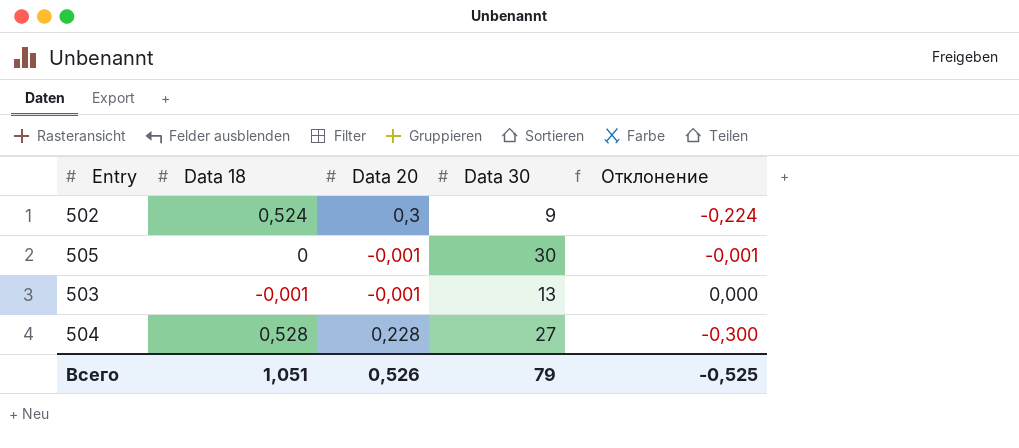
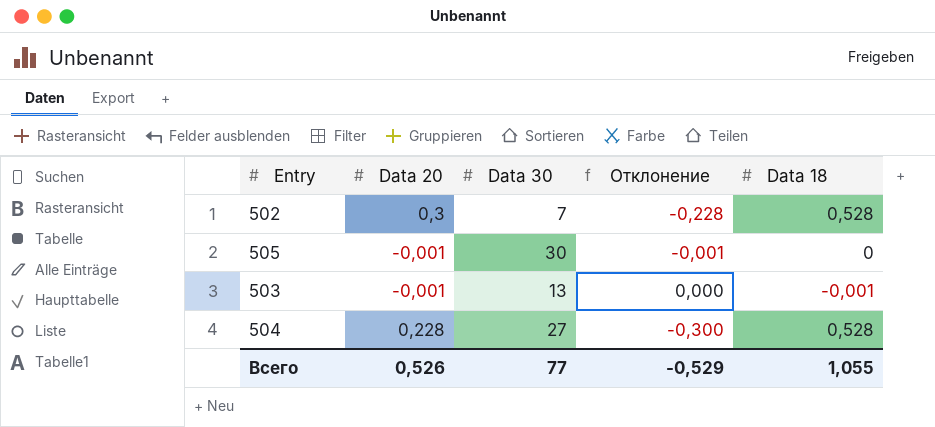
column Data 18 | position: 2 -> 5
502 | Data 30: 9 -> 7
502 | Отклонение: -0,224 -> -0,228
502 | Data 18: 0,524 -> 0,528
Всего | Data 30: 79 -> 77
Всего | Отклонение: -0,525 -> -0,529
Всего | Data 18: 1,051 -> 1,055

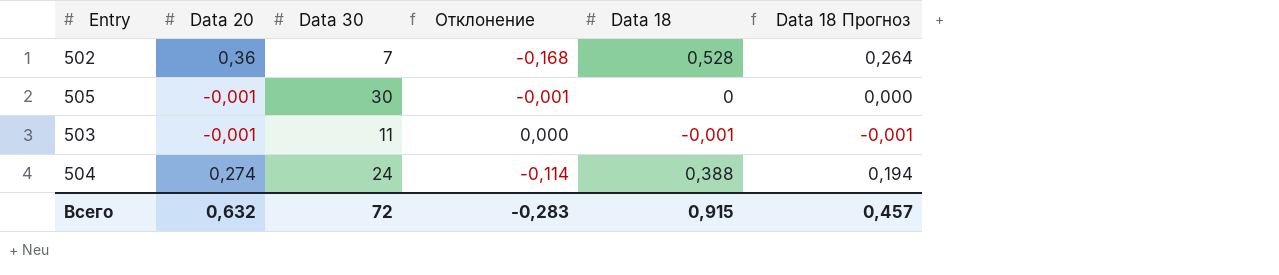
column Data 18 Прогноз | formula: none -> [Data 18] * 0,5
502 | Data 20: 0,3 -> 0,36
502 | Отклонение: -0,228 -> -0,168
503 | Data 30: 13 -> 11
504 | Data 20: 0,228 -> 0,274
504 | Data 30: 27 -> 24
504 | Отклонение: -0,300 -> -0,114
504 | Data 18: 0,528 -> 0,388
Всего | Data 20: 0,526 -> 0,632
Всего | Data 30: 77 -> 72
Всего | Отклонение: -0,529 -> -0,283
Всего | Data 18: 1,055 -> 0,915

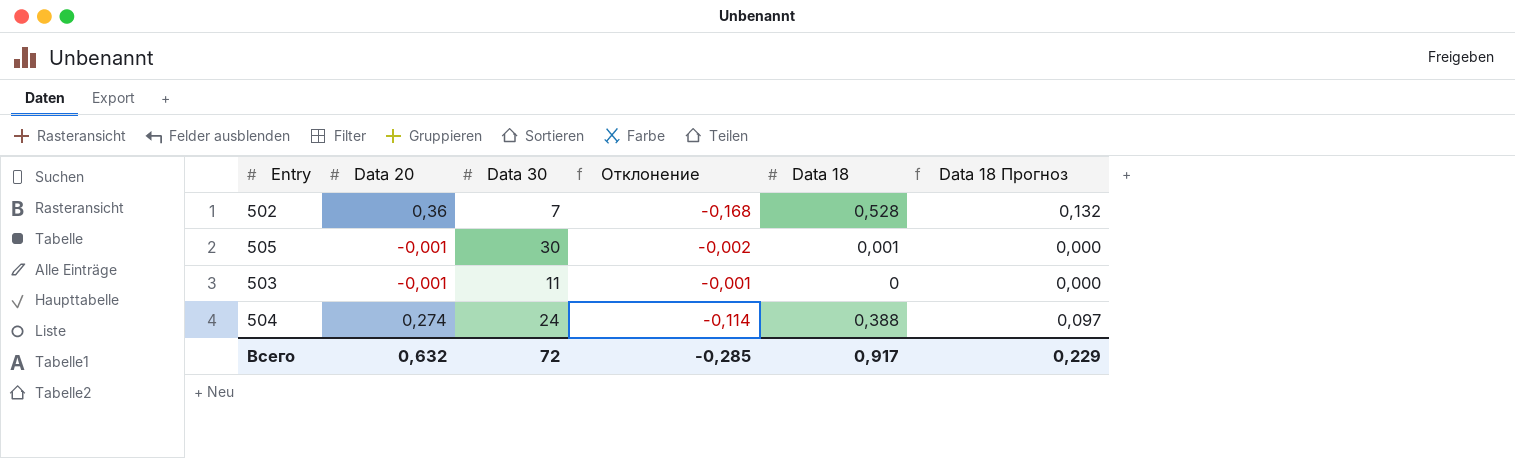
column Data 18 Прогноз | formula: [Data 18] * 0,5 -> [Data 18] * 0,25
505 | Отклонение: -0,001 -> -0,002
505 | Data 18: 0 -> 0,001
503 | Отклонение: 0,000 -> -0,001
503 | Data 18: -0,001 -> 0
Всего | Отклонение: -0,283 -> -0,285
Всего | Data 18: 0,915 -> 0,917
Всего | Data 18 Прогноз: 0,457 -> 0,229

